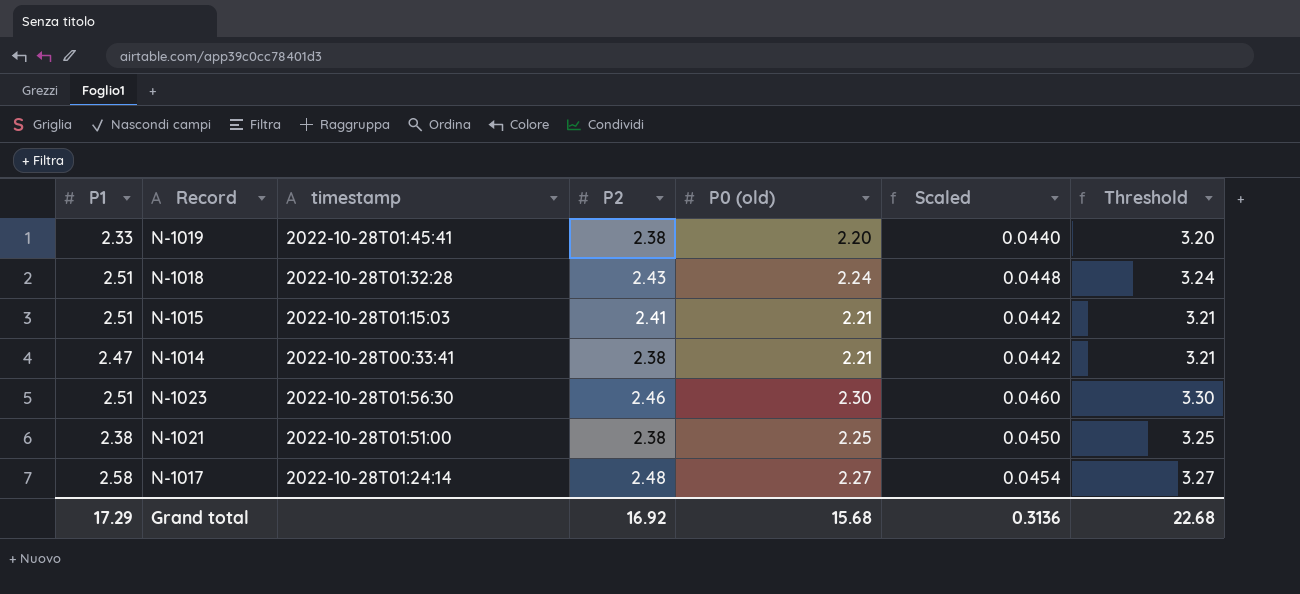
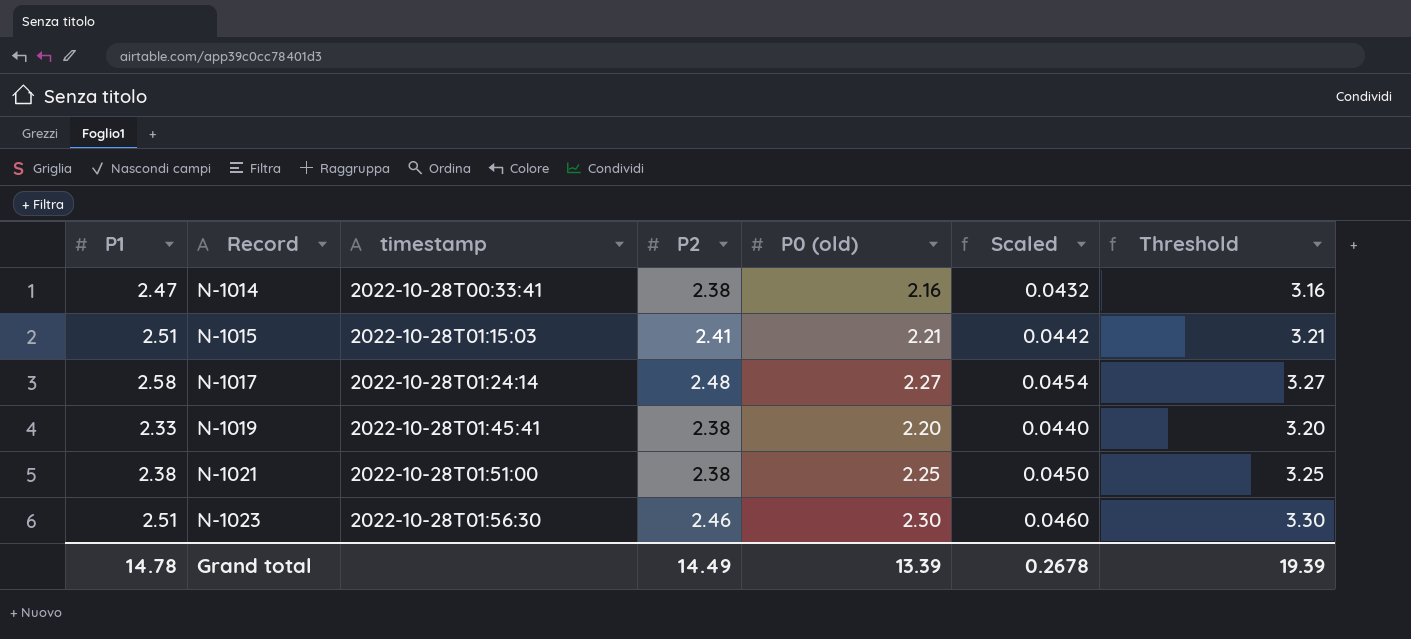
row order: none -> Record ascending
row N-1018: 2.51 | 2022-10-28T01:32:28 | 2.43 | 2.24 | 0.0448 | 3.24 -> none
N-1014 | P0 (old): 2.21 -> 2.16
N-1014 | Scaled: 0.0442 -> 0.0432
N-1014 | Threshold: 3.21 -> 3.16
Grand total | P1: 17.29 -> 14.78
Grand total | P2: 16.92 -> 14.49
Grand total | P0 (old): 15.68 -> 13.39
Grand total | Scaled: 0.3136 -> 0.2678
Grand total | Threshold: 22.68 -> 19.39

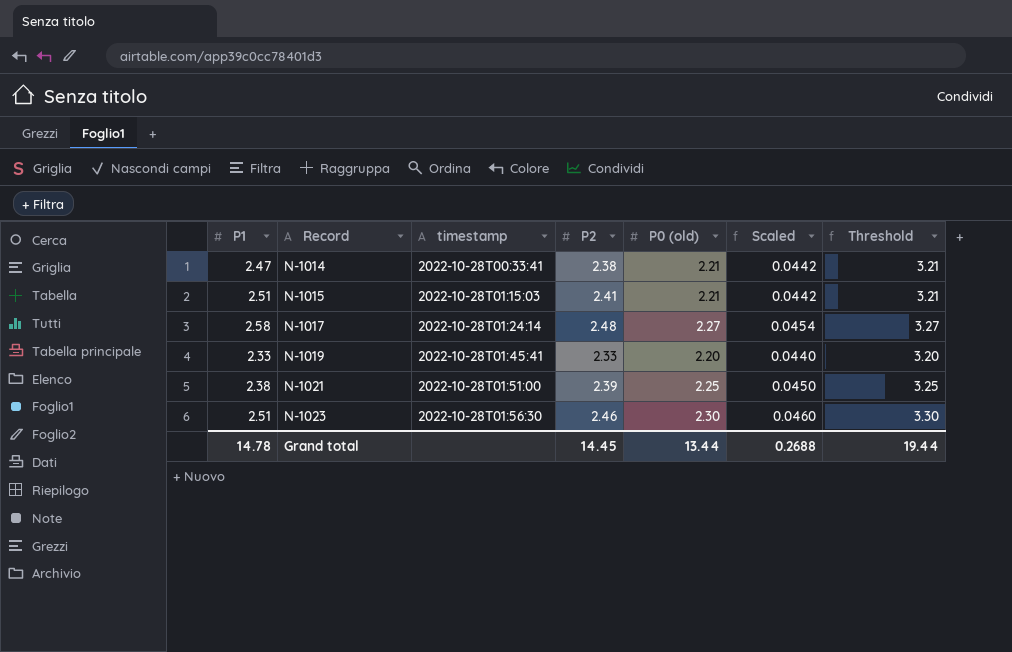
N-1014 | P0 (old): 2.16 -> 2.21
N-1014 | Scaled: 0.0432 -> 0.0442
N-1014 | Threshold: 3.16 -> 3.21
N-1019 | P2: 2.38 -> 2.33
N-1021 | P2: 2.38 -> 2.39
Grand total | P2: 14.49 -> 14.45
Grand total | P0 (old): 13.39 -> 13.44
Grand total | Scaled: 0.2678 -> 0.2688
Grand total | Threshold: 19.39 -> 19.44

